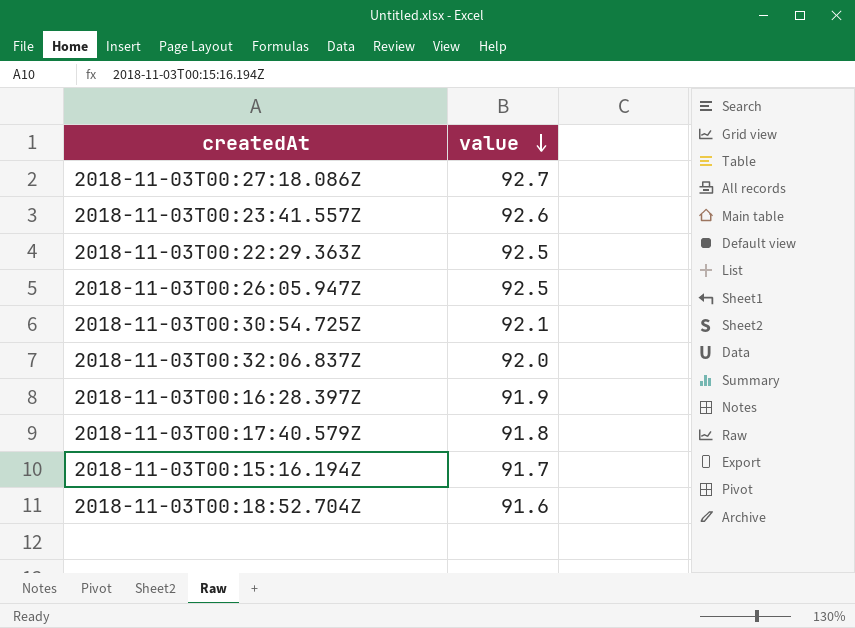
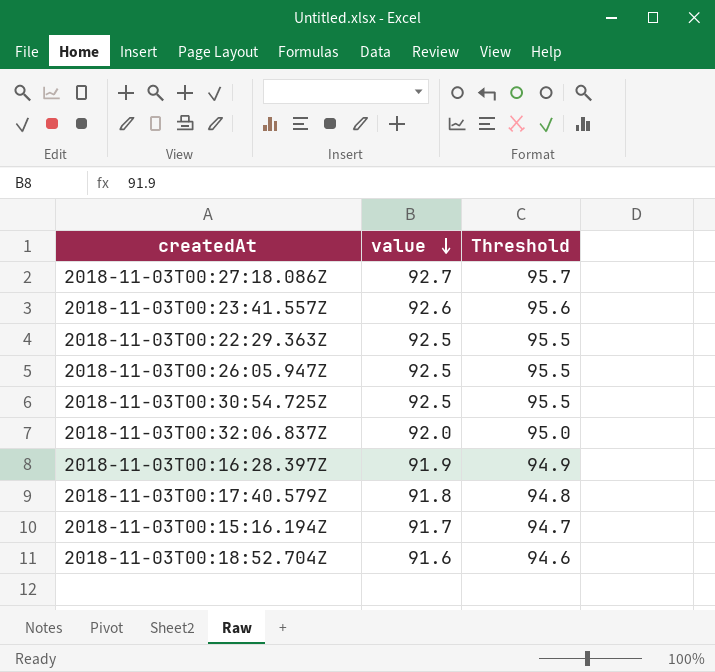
column Threshold | formula: none -> [value] + 3
2018-11-03T00:30:54.725Z | value: 92.1 -> 92.5

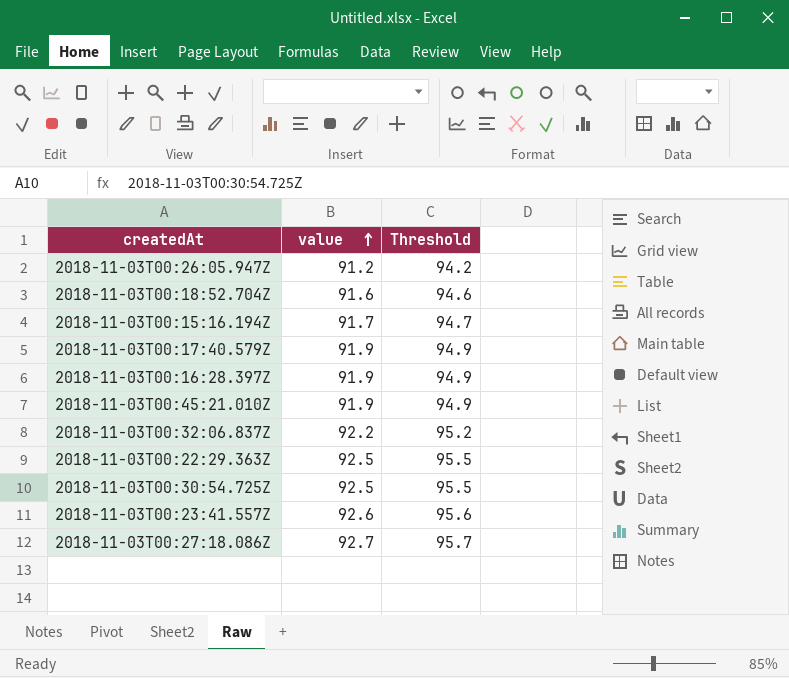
row order: value descending -> value ascending
2018-11-03T00:26:05.947Z | value: 92.5 -> 91.2
2018-11-03T00:26:05.947Z | Threshold: 95.5 -> 94.2
2018-11-03T00:17:40.579Z | value: 91.8 -> 91.9
2018-11-03T00:17:40.579Z | Threshold: 94.8 -> 94.9
row 2018-11-03T00:45:21.010Z: none -> 91.9 | 94.9
2018-11-03T00:32:06.837Z | value: 92.0 -> 92.2
2018-11-03T00:32:06.837Z | Threshold: 95.0 -> 95.2

